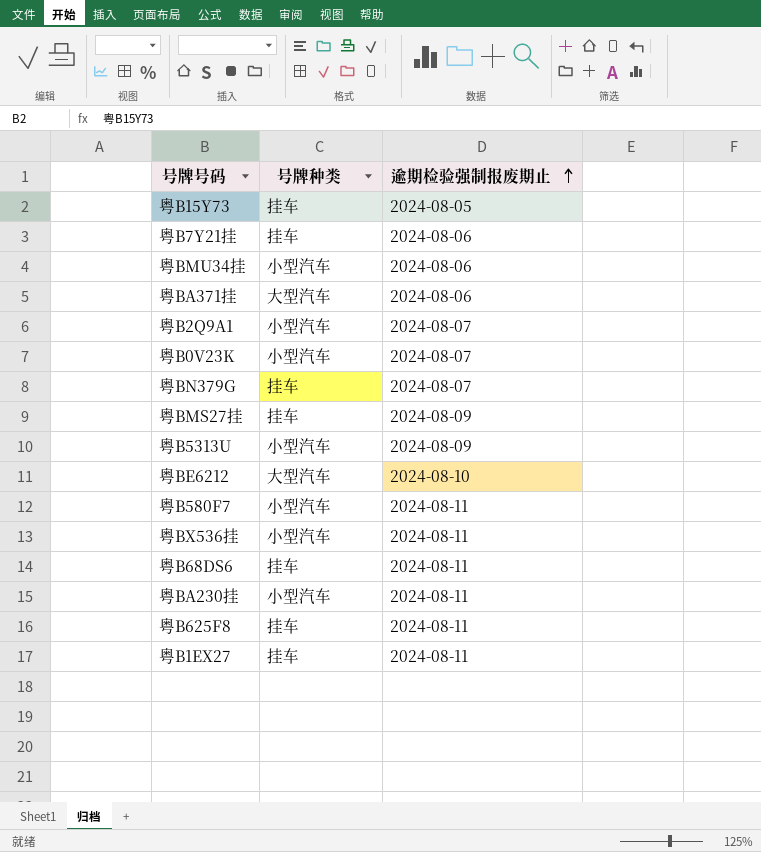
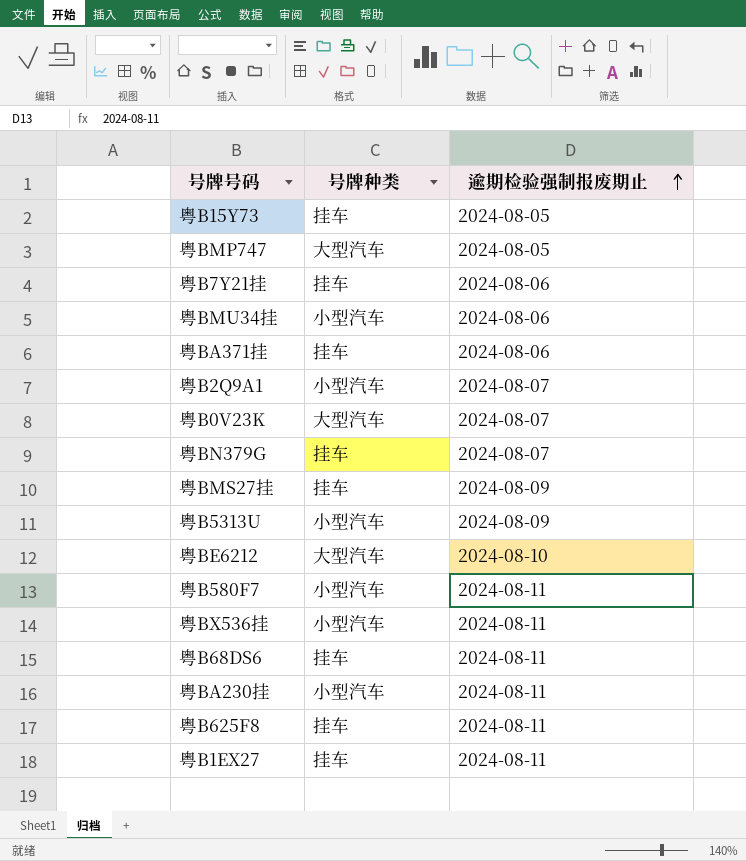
row 粤BMP747: none -> 大型汽车 | 2024-08-05
粤BA371挂 | 号牌种类: 大型汽车 -> 挂车
粤B0V23K | 号牌种类: 小型汽车 -> 大型汽车

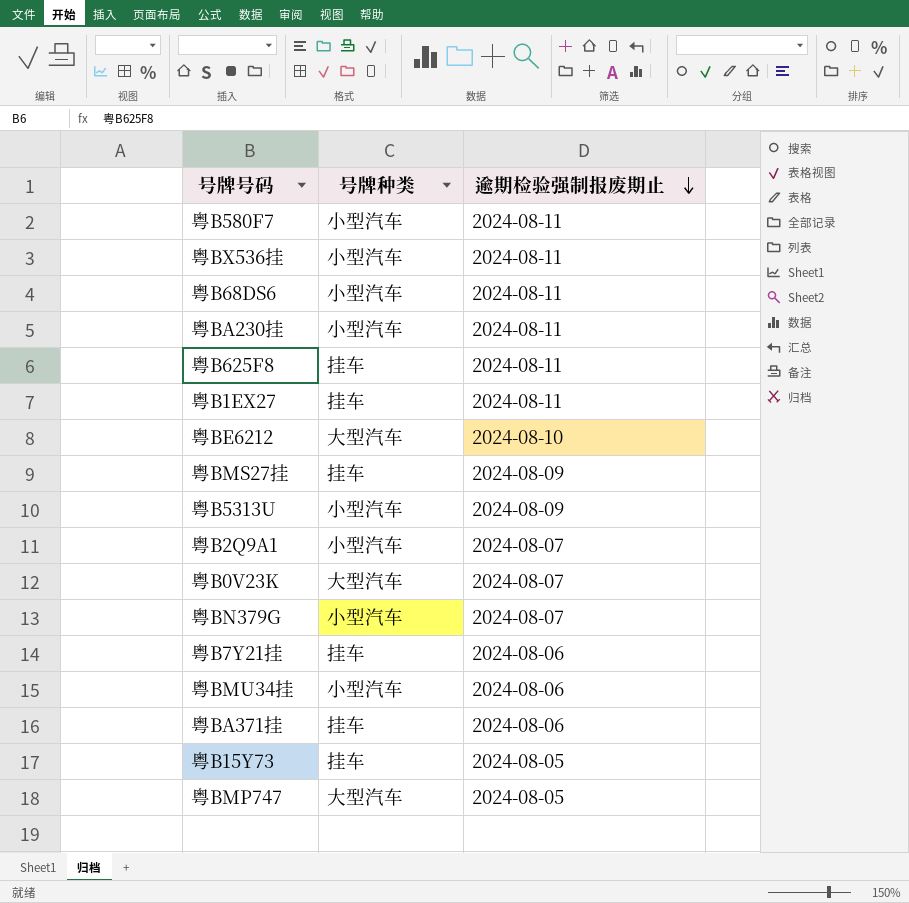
row order: 逾期检验强制报废期止 ascending -> 逾期检验强制报废期止 descending
粤B68DS6 | 号牌种类: 挂车 -> 小型汽车
粤BN379G | 号牌种类: 挂车 -> 小型汽车

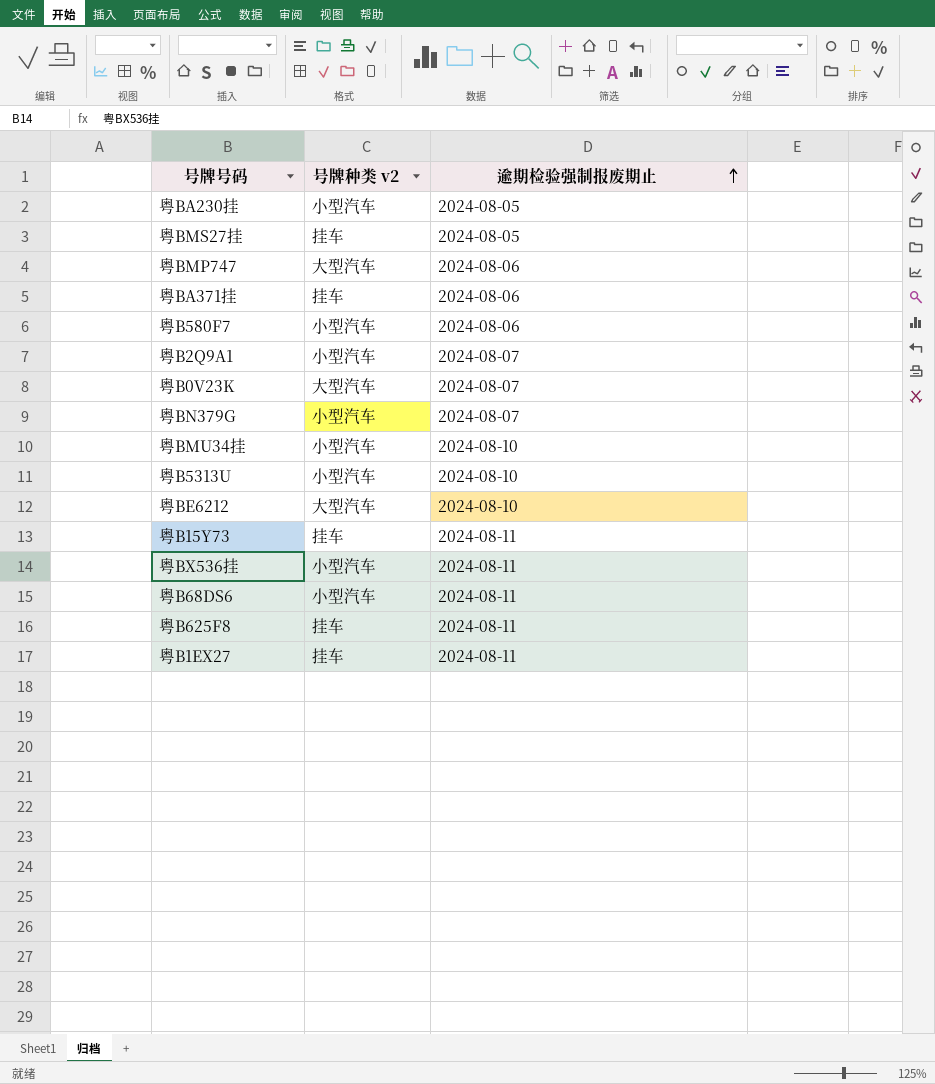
row order: 逾期检验强制报废期止 descending -> 逾期检验强制报废期止 ascending
column name: 号牌种类 -> 号牌种类 v2
row 粤B7Y21挂: 挂车 | 2024-08-06 -> none
粤BA230挂 | 逾期检验强制报废期止: 2024-08-11 -> 2024-08-05
粤BMS27挂 | 逾期检验强制报废期止: 2024-08-09 -> 2024-08-05
粤BMP747 | 逾期检验强制报废期止: 2024-08-05 -> 2024-08-06
粤B580F7 | 逾期检验强制报废期止: 2024-08-11 -> 2024-08-06
粤BMU34挂 | 逾期检验强制报废期止: 2024-08-06 -> 2024-08-10
粤B5313U | 逾期检验强制报废期止: 2024-08-09 -> 2024-08-10
粤B15Y73 | 逾期检验强制报废期止: 2024-08-05 -> 2024-08-11

